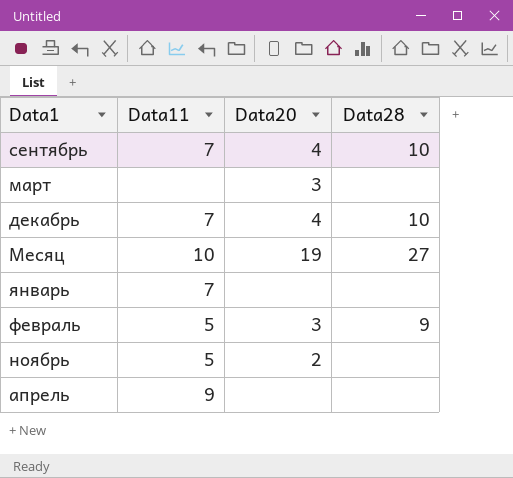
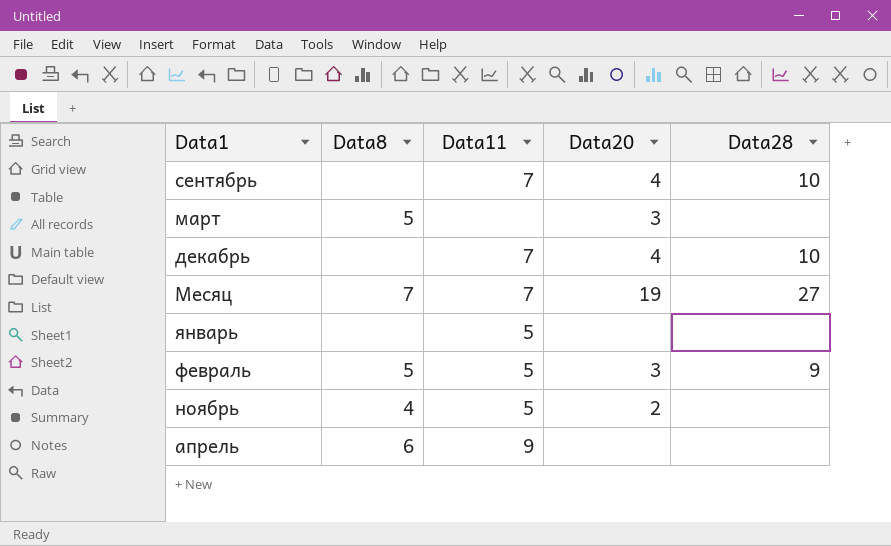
column Data8 | position: none -> 2
Месяц | Data11: 10 -> 7
январь | Data11: 7 -> 5

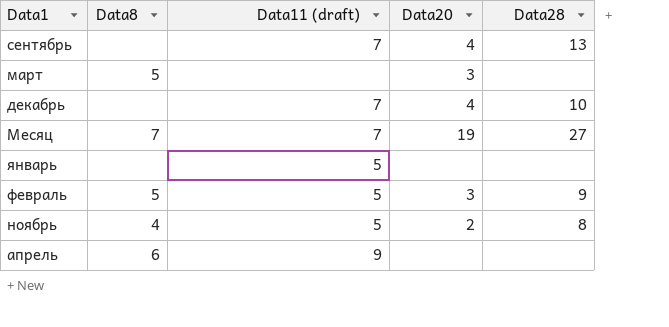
column name: Data11 -> Data11 (draft)
сентябрь | Data28: 10 -> 13
ноябрь | Data28: none -> 8

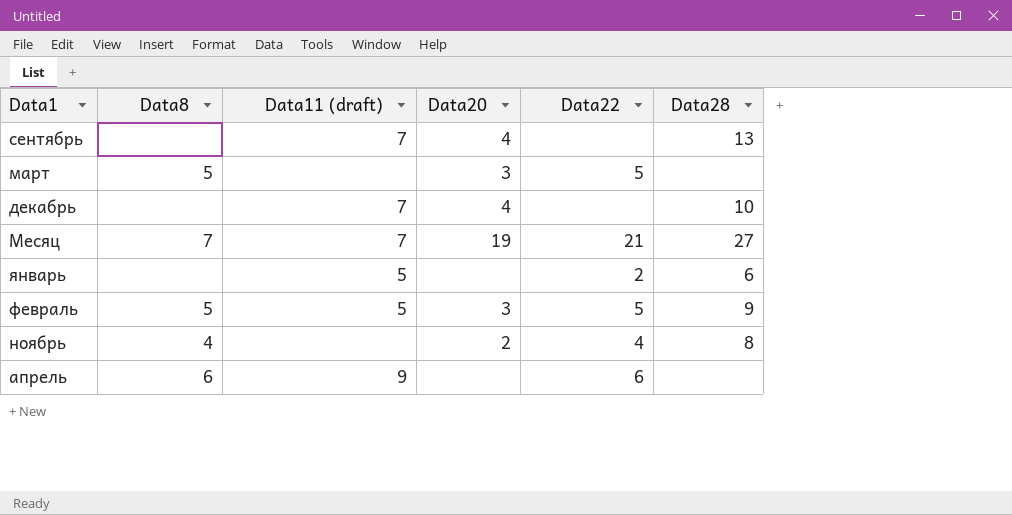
column Data22 | position: none -> 5
январь | Data28: none -> 6
ноябрь | Data11 (draft): 5 -> none

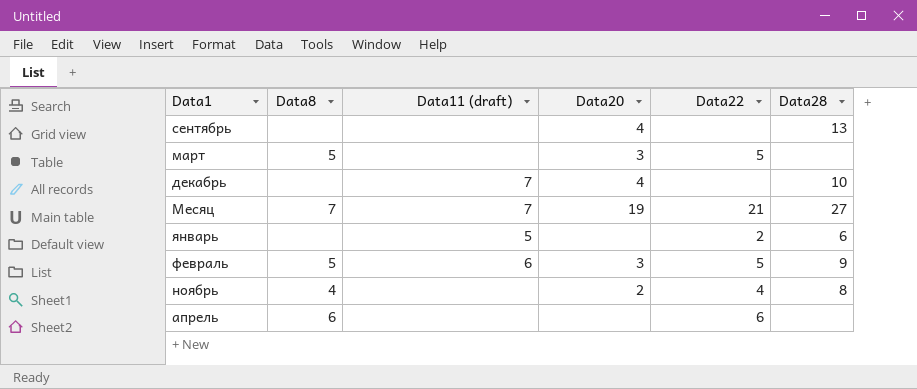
сентябрь | Data11 (draft): 7 -> none
февраль | Data11 (draft): 5 -> 6
апрель | Data11 (draft): 9 -> none

